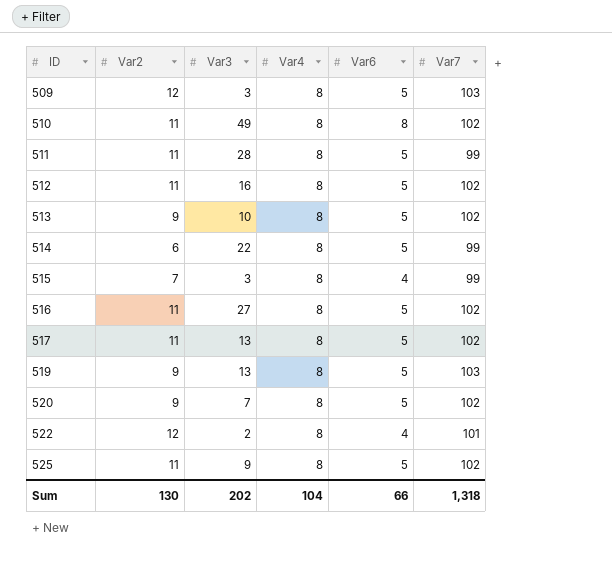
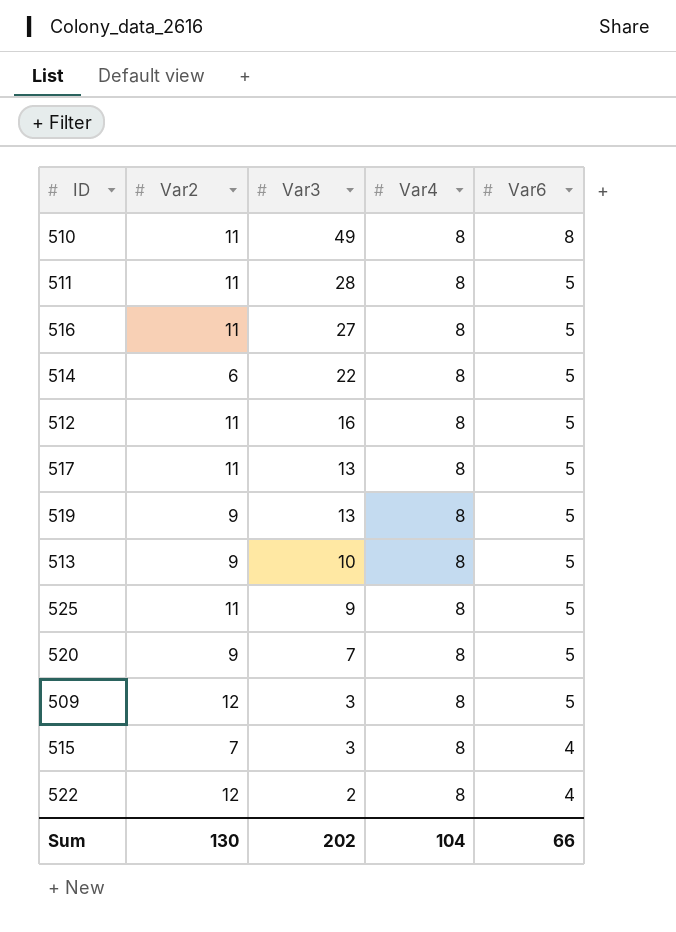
row order: ID ascending -> Var3 descending
column Var7 | position: 6 -> none

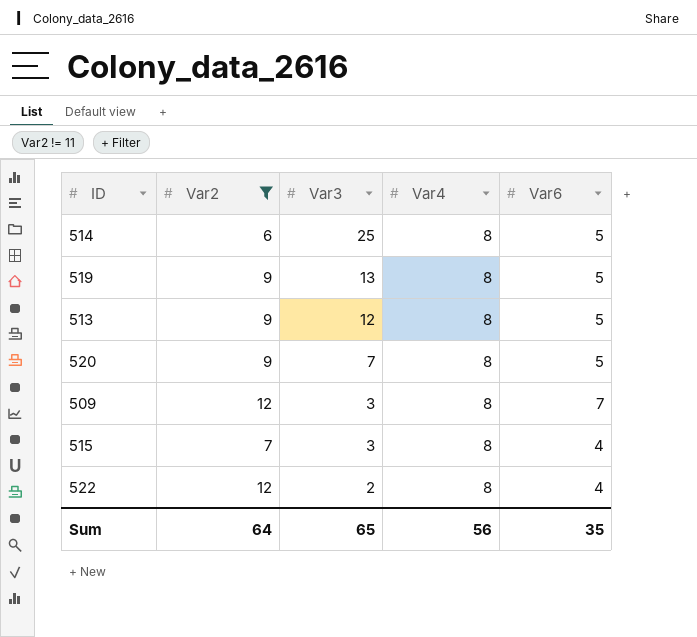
filter: none -> Var2 != 11
514 | Var3: 22 -> 25
513 | Var3: 10 -> 12
509 | Var6: 5 -> 7
Sum | Var2: 130 -> 64
Sum | Var3: 202 -> 65
Sum | Var4: 104 -> 56
Sum | Var6: 66 -> 35

